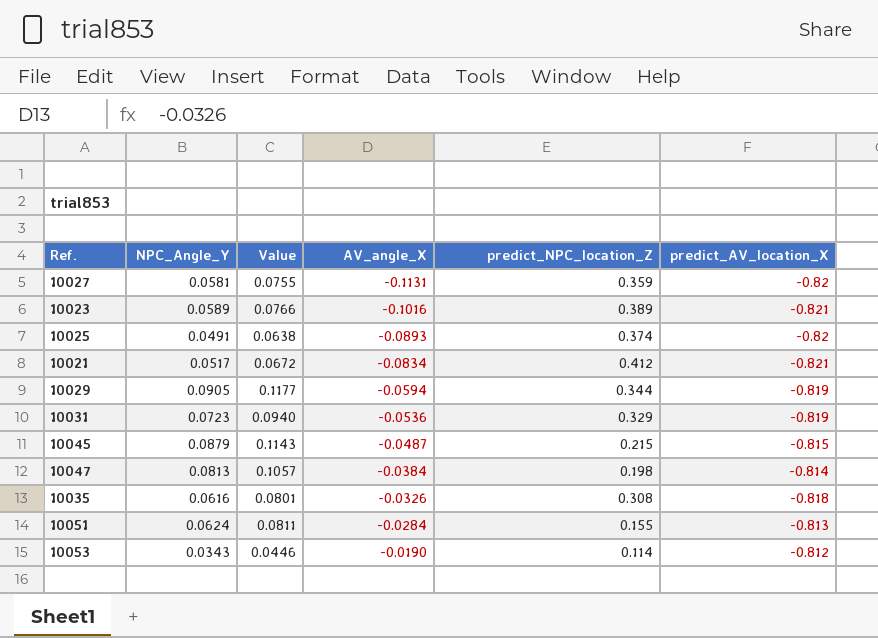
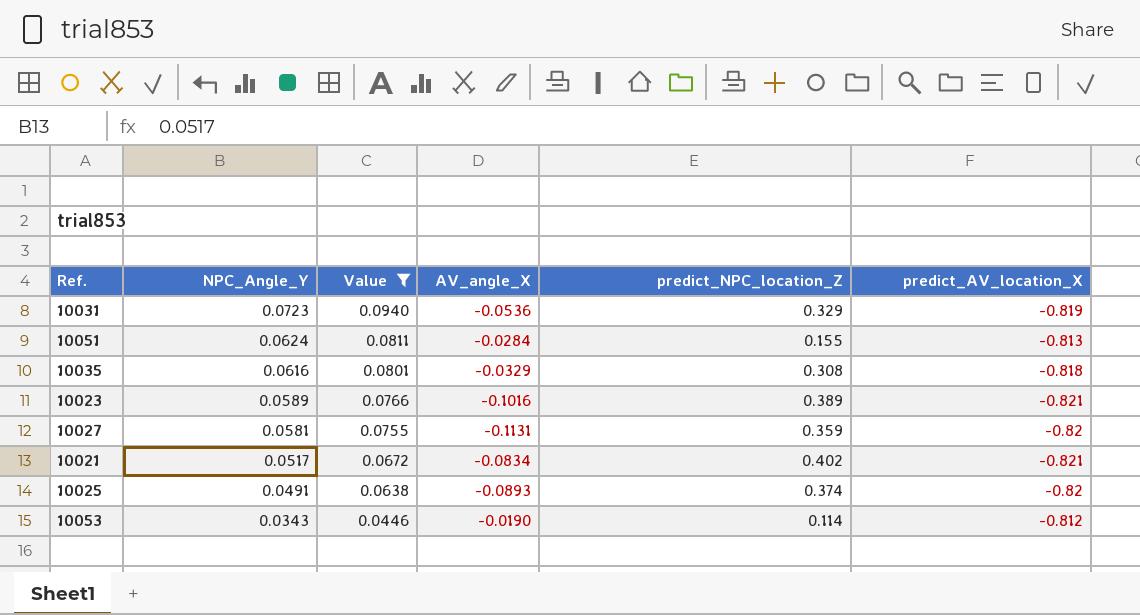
filter: none -> Value <= 0.0940
row order: AV_angle_X ascending -> NPC_Angle_Y descending
10035 | AV_angle_X: -0.0326 -> -0.0329
10021 | predict_NPC_location_Z: 0.412 -> 0.402

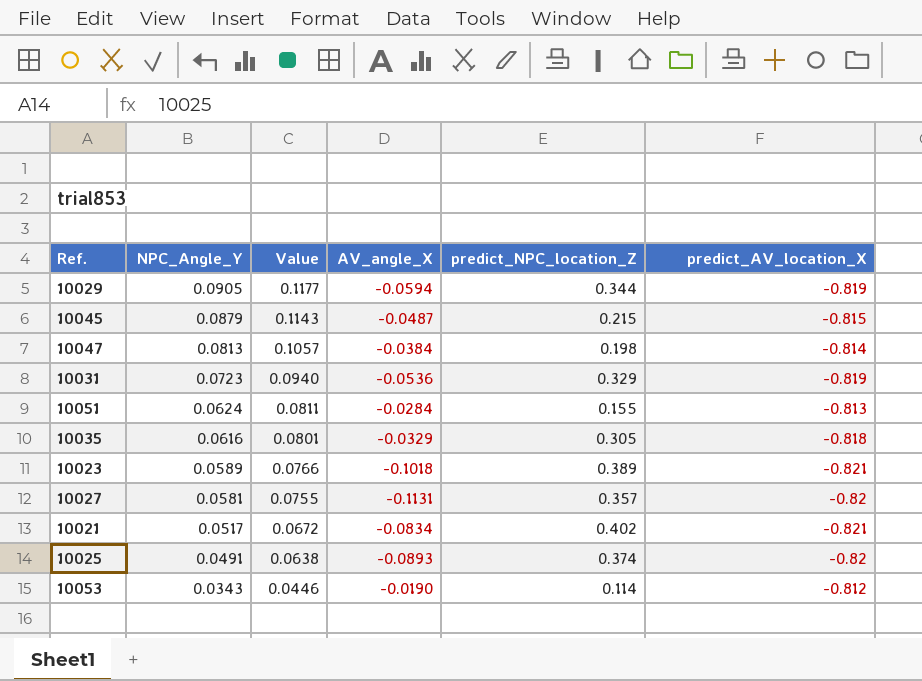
filter: Value <= 0.0940 -> none
10035 | predict_NPC_location_Z: 0.308 -> 0.305
10023 | AV_angle_X: -0.1016 -> -0.1018
10027 | predict_NPC_location_Z: 0.359 -> 0.357

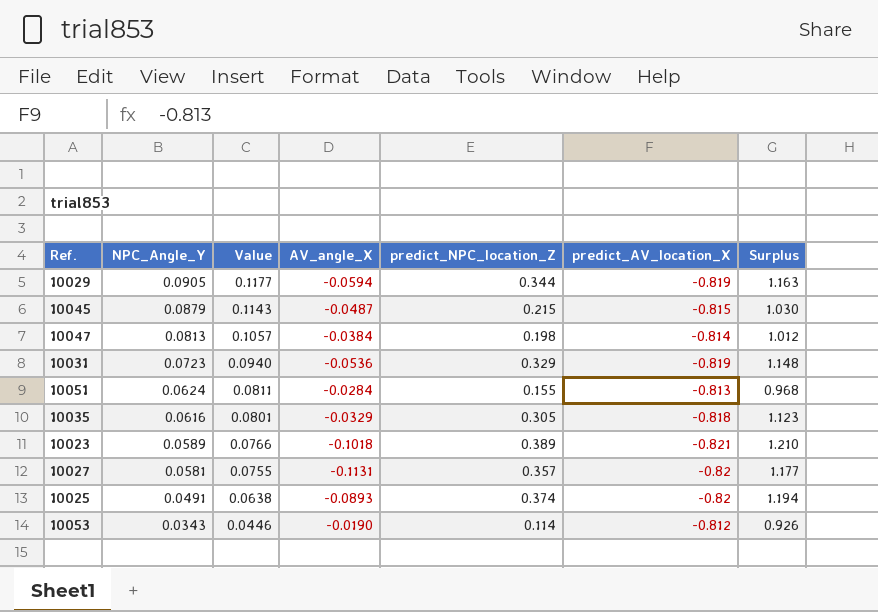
column Surplus | formula: none -> [predict_NPC_location_Z] - [predict_AV_location_X]
row 10021: 0.0517 | 0.0672 | -0.0834 | 0.402 | -0.821 -> none

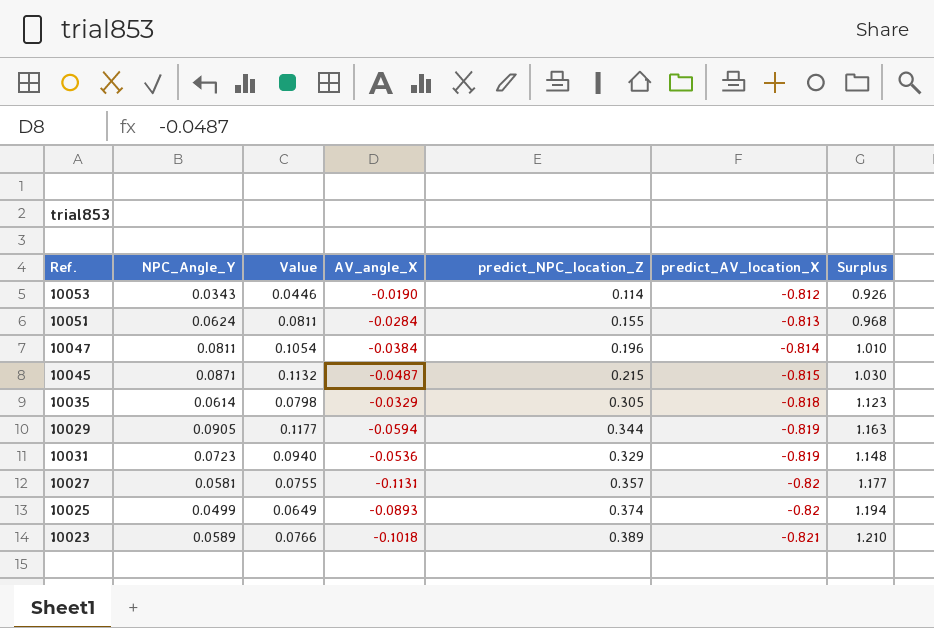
row order: NPC_Angle_Y descending -> predict_AV_location_X descending
10047 | NPC_Angle_Y: 0.0813 -> 0.0811
10047 | Value: 0.1057 -> 0.1054
10047 | predict_NPC_location_Z: 0.198 -> 0.196
10047 | Surplus: 1.012 -> 1.010
10045 | NPC_Angle_Y: 0.0879 -> 0.0871
10045 | Value: 0.1143 -> 0.1132
10035 | NPC_Angle_Y: 0.0616 -> 0.0614
10035 | Value: 0.0801 -> 0.0798
10025 | NPC_Angle_Y: 0.0491 -> 0.0499
10025 | Value: 0.0638 -> 0.0649

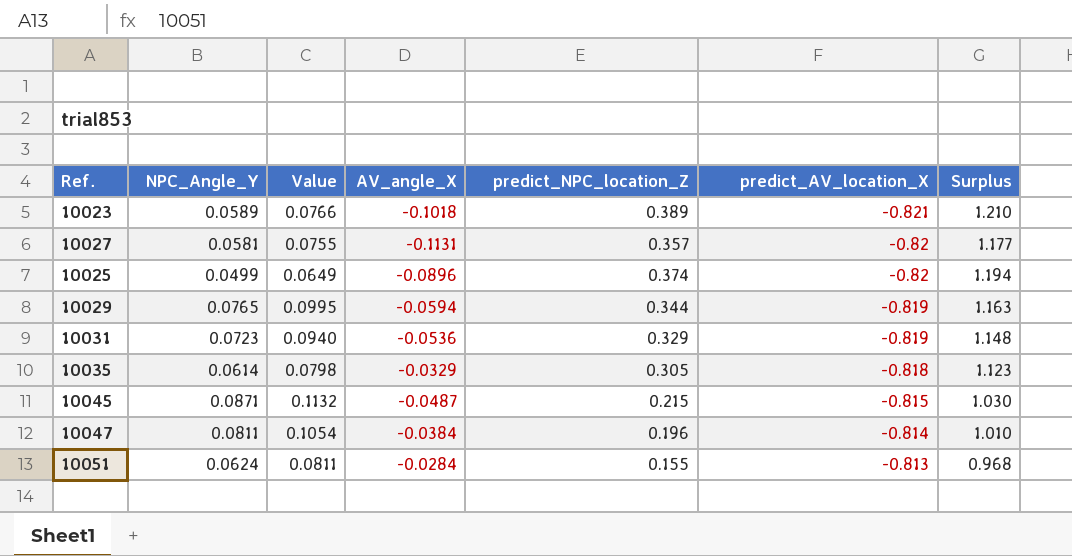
row order: predict_AV_location_X descending -> predict_AV_location_X ascending
row 10053: 0.0343 | 0.0446 | -0.0190 | 0.114 | -0.812 | 0.926 -> none
10025 | AV_angle_X: -0.0893 -> -0.0896
10029 | NPC_Angle_Y: 0.0905 -> 0.0765
10029 | Value: 0.1177 -> 0.0995

